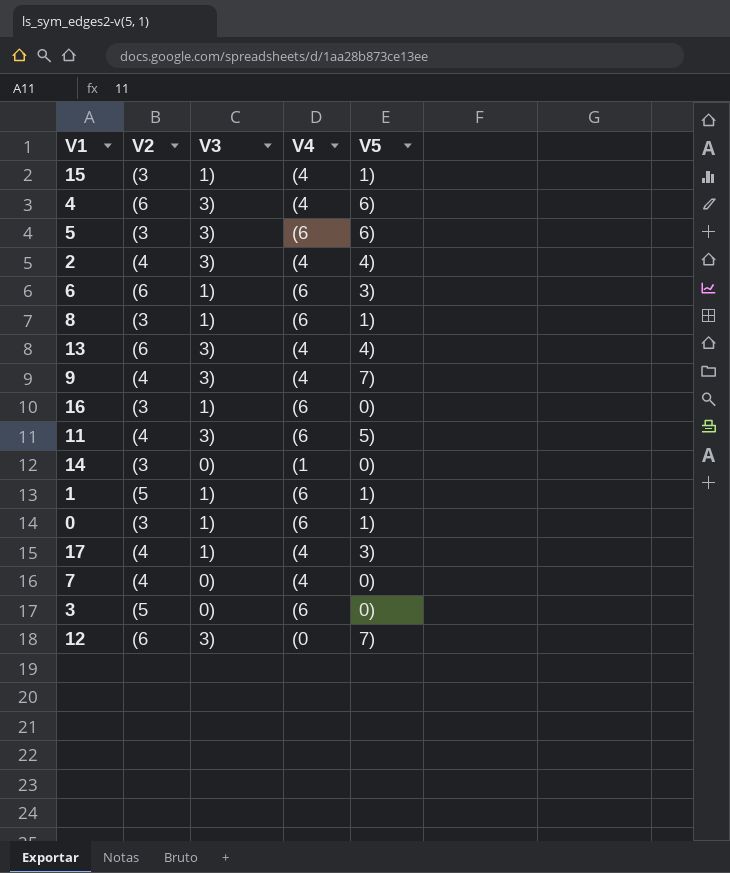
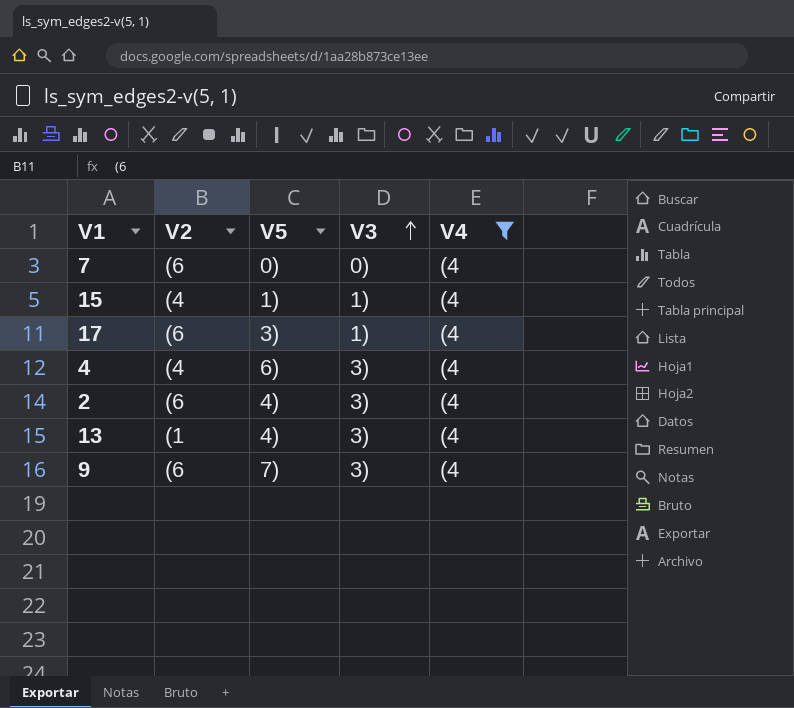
filter: none -> V4 = (4
row order: none -> V3 ascending
column V5 | position: 5 -> 3
7 | V2: (4 -> (6
15 | V2: (3 -> (4
17 | V2: (4 -> (6
4 | V2: (6 -> (4
2 | V2: (4 -> (6
13 | V2: (6 -> (1
9 | V2: (4 -> (6

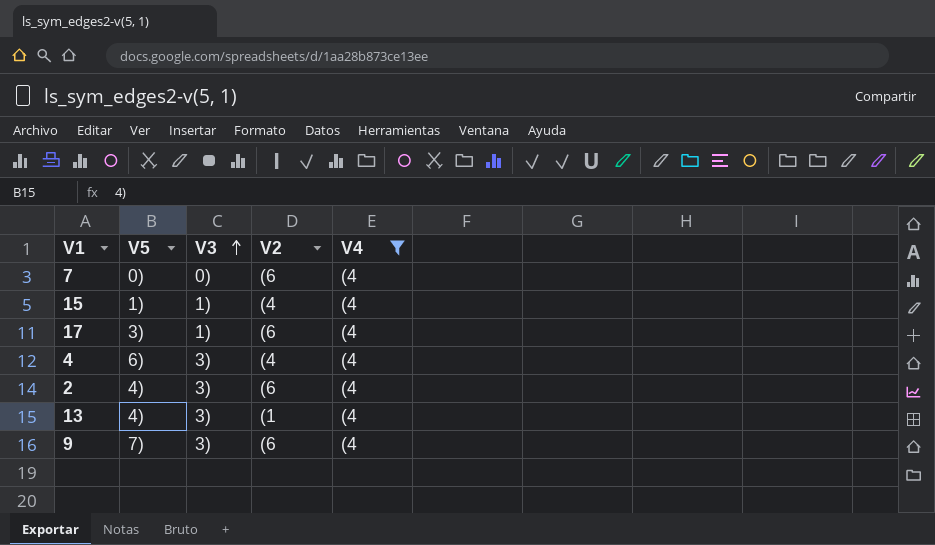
column V2 | position: 2 -> 4

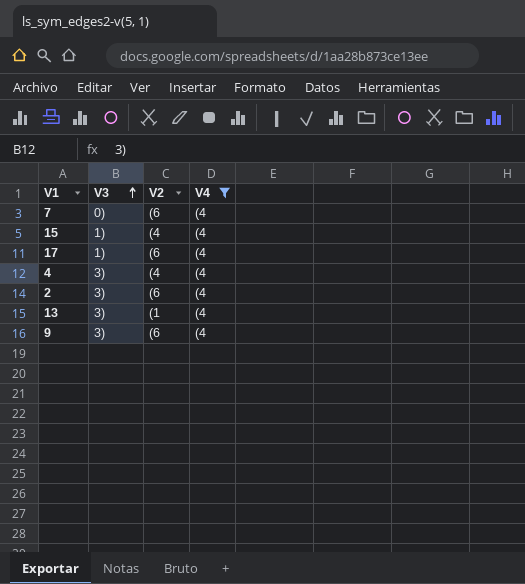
column V5 | position: 2 -> none

